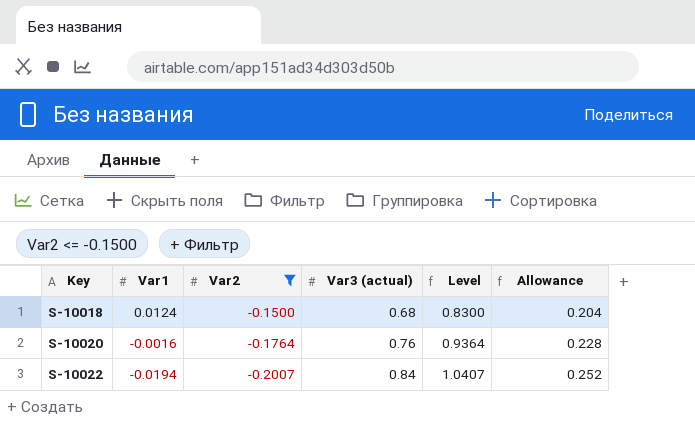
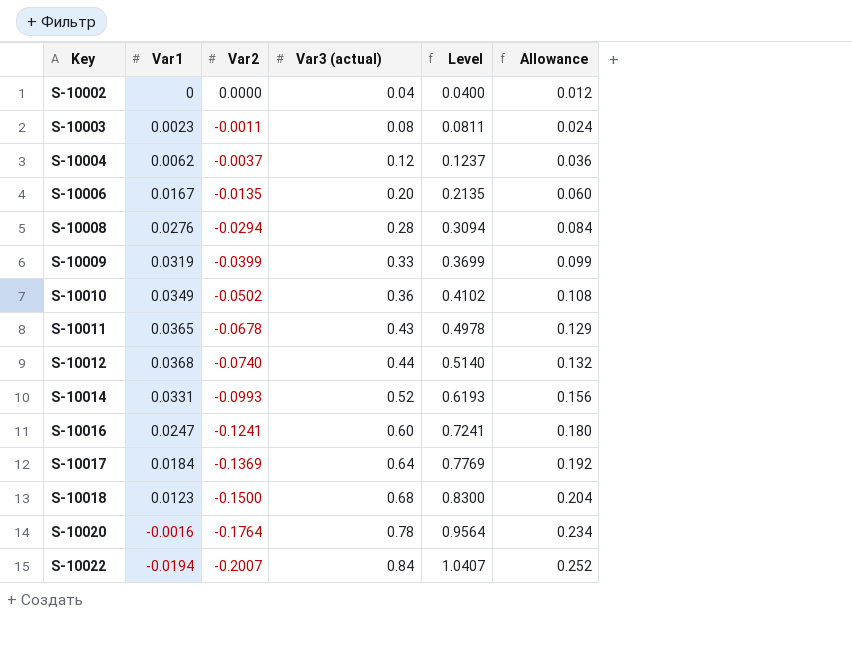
filter: Var2 <= -0.1500 -> none
S-10018 | Var1: 0.0124 -> 0.0123
S-10020 | Var3 (actual): 0.76 -> 0.78
S-10020 | Level: 0.9364 -> 0.9564
S-10020 | Allowance: 0.228 -> 0.234

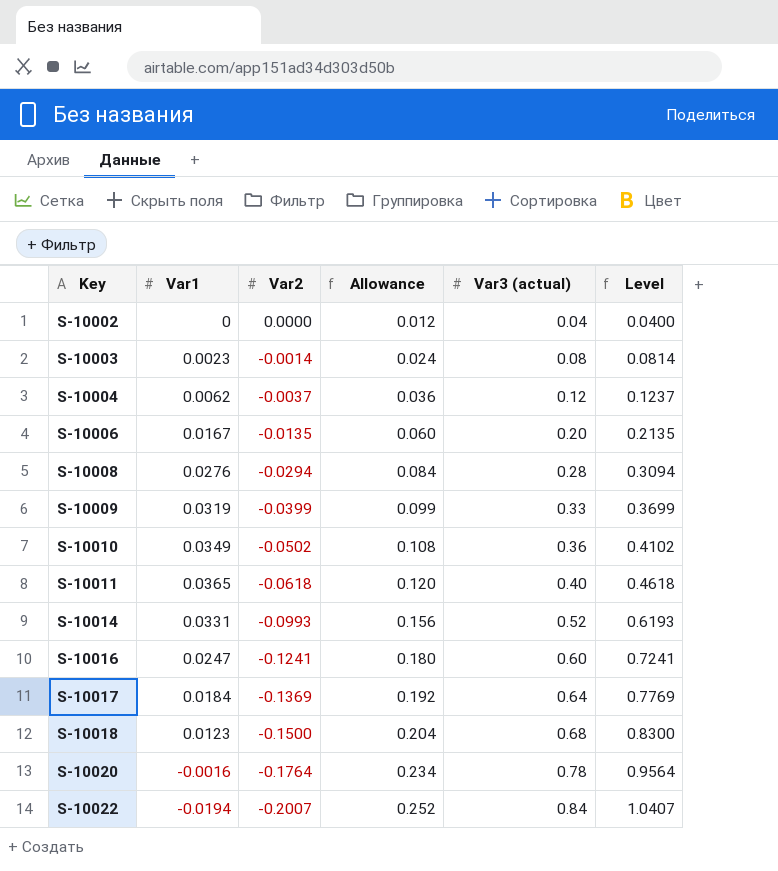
column Allowance | position: 6 -> 4
row S-10012: 0.0368 | -0.0740 | 0.44 | 0.5140 | 0.132 -> none
S-10003 | Var2: -0.0011 -> -0.0014
S-10003 | Level: 0.0811 -> 0.0814
S-10011 | Var2: -0.0678 -> -0.0618
S-10011 | Allowance: 0.129 -> 0.120
S-10011 | Var3 (actual): 0.43 -> 0.40
S-10011 | Level: 0.4978 -> 0.4618

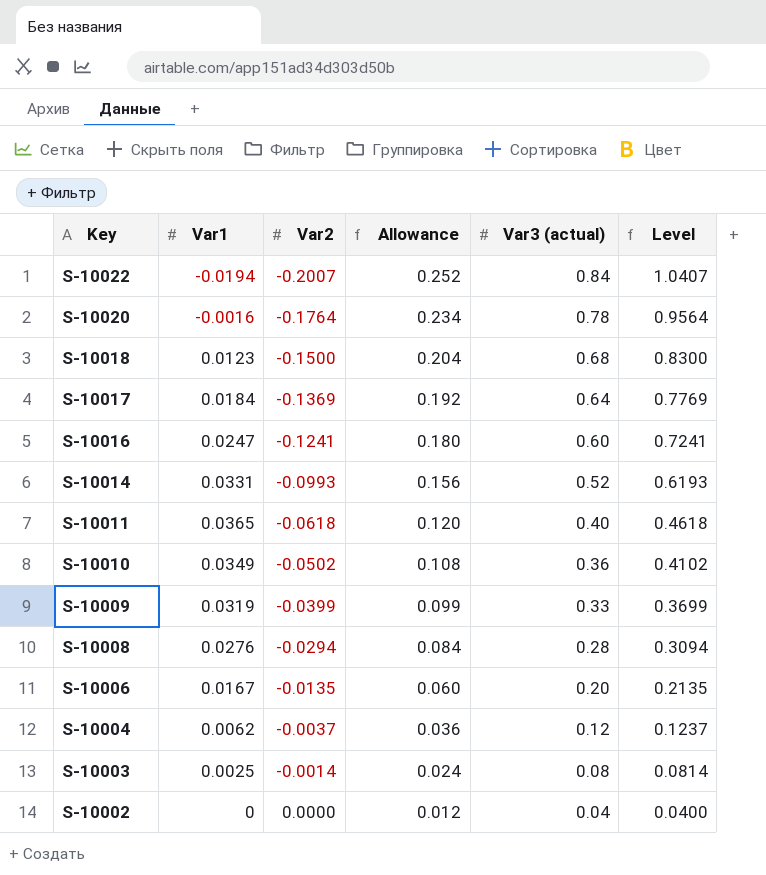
row order: Key ascending -> Key descending
S-10003 | Var1: 0.0023 -> 0.0025

